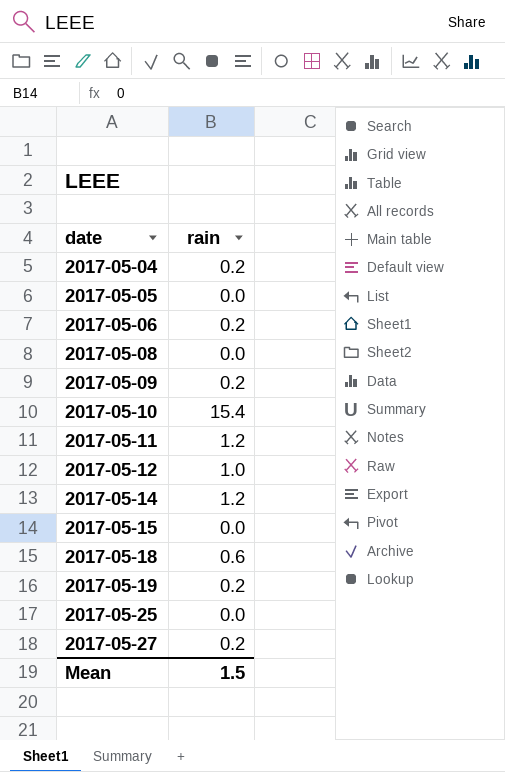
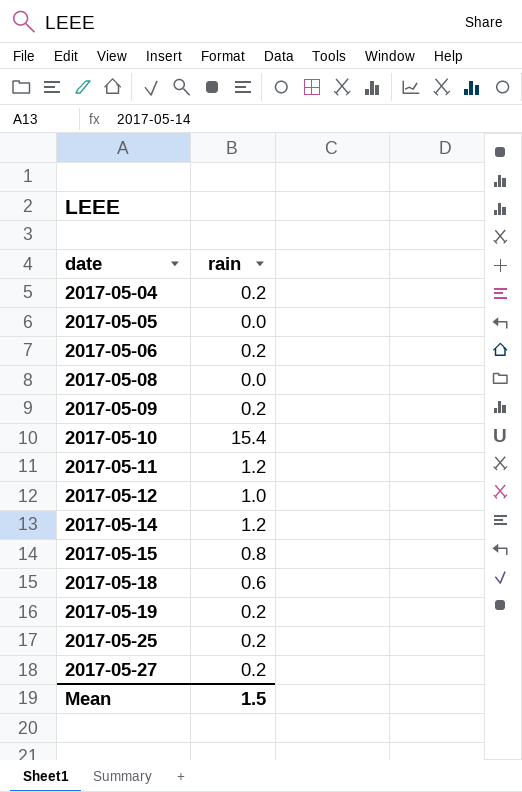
2017-05-15 | rain: 0.0 -> 0.8
2017-05-25 | rain: 0.0 -> 0.2

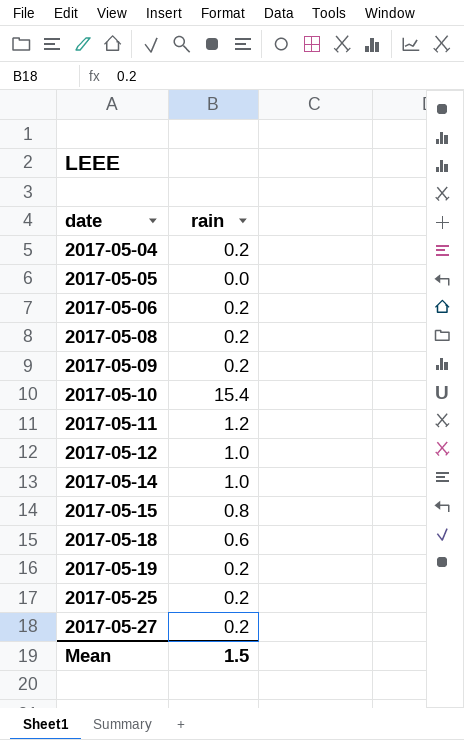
2017-05-08 | rain: 0.0 -> 0.2
2017-05-14 | rain: 1.2 -> 1.0

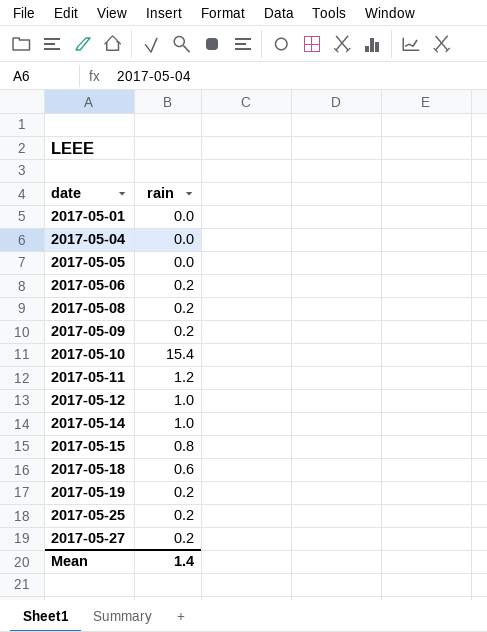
row 2017-05-01: none -> 0.0
2017-05-04 | rain: 0.2 -> 0.0
Mean | rain: 1.5 -> 1.4

